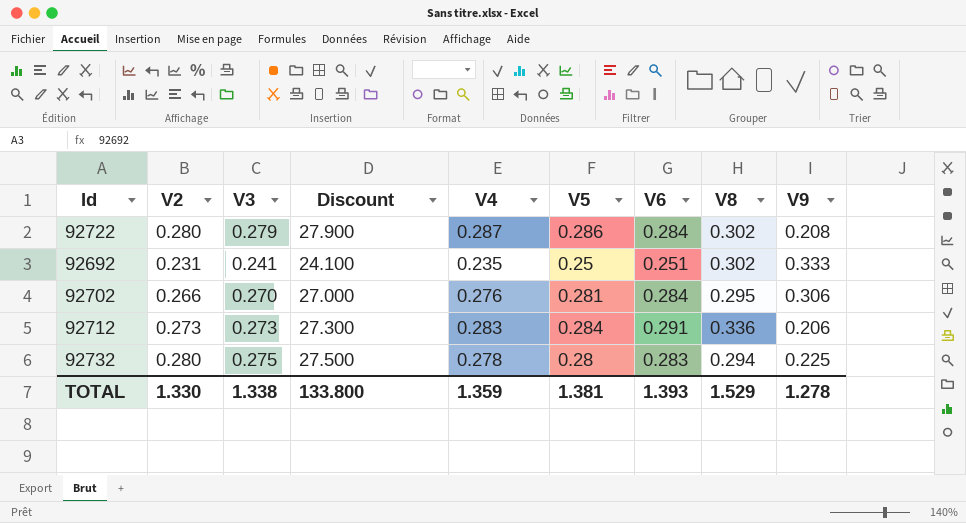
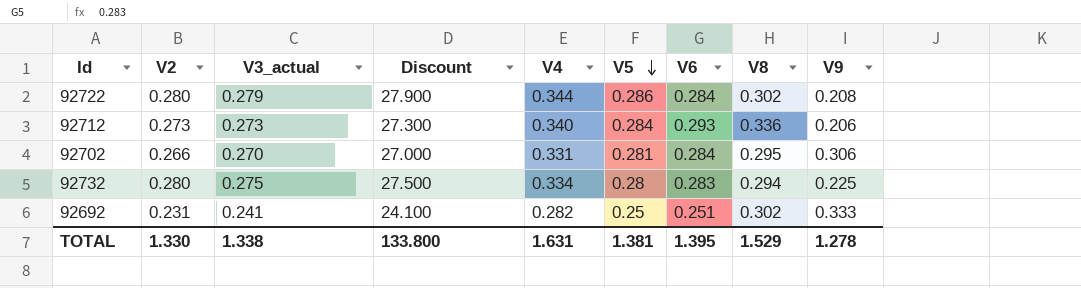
row order: none -> V5 descending
column name: V3 -> V3_actual
92722 | V4: 0.287 -> 0.344
92712 | V4: 0.283 -> 0.340
92712 | V6: 0.291 -> 0.293
92702 | V4: 0.276 -> 0.331
92732 | V4: 0.278 -> 0.334
92692 | V4: 0.235 -> 0.282
TOTAL | V4: 1.359 -> 1.631
TOTAL | V6: 1.393 -> 1.395

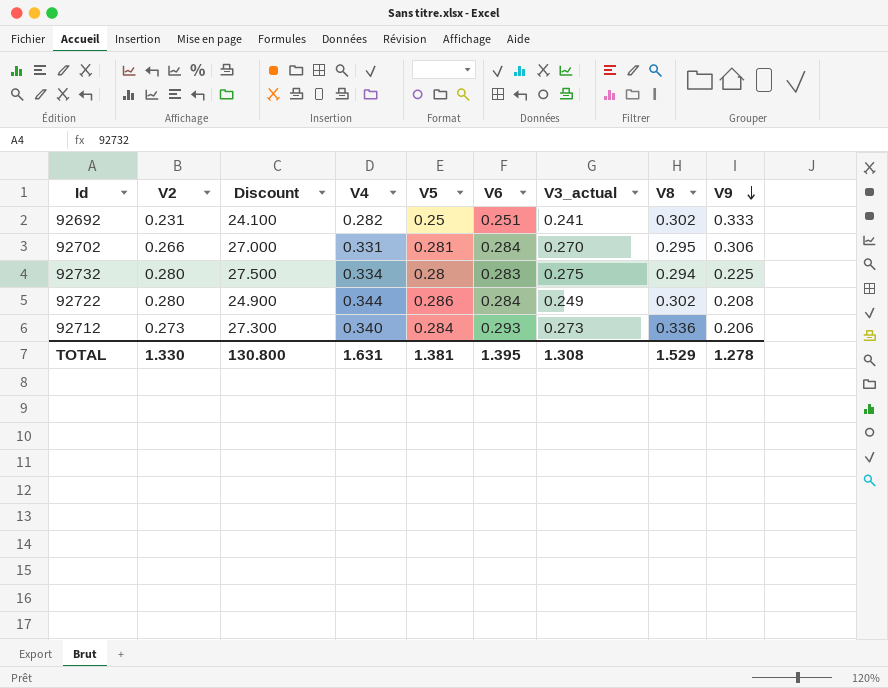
row order: V5 descending -> V9 descending
column V3_actual | position: 3 -> 7
92722 | Discount: 27.900 -> 24.900
92722 | V3_actual: 0.279 -> 0.249
TOTAL | Discount: 133.800 -> 130.800
TOTAL | V3_actual: 1.338 -> 1.308

